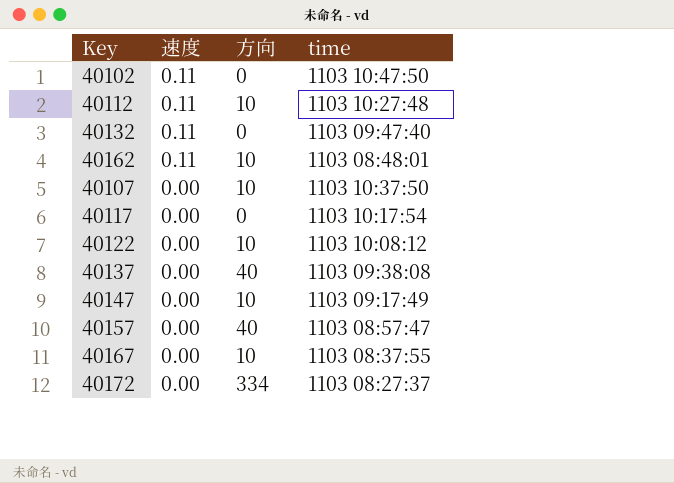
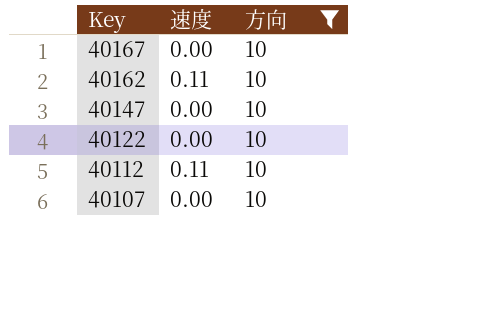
filter: none -> 方向 = 10
row order: 速度 descending -> Key descending
column time | position: 4 -> none

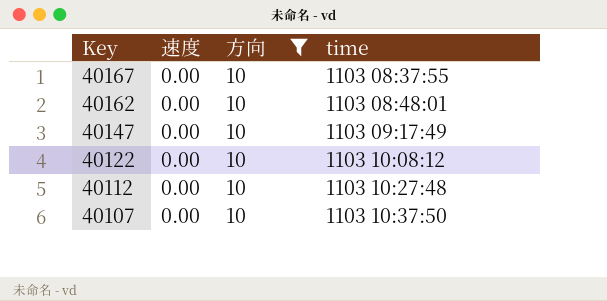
column time | position: none -> 4
40162 | 速度: 0.11 -> 0.00
40112 | 速度: 0.11 -> 0.00

